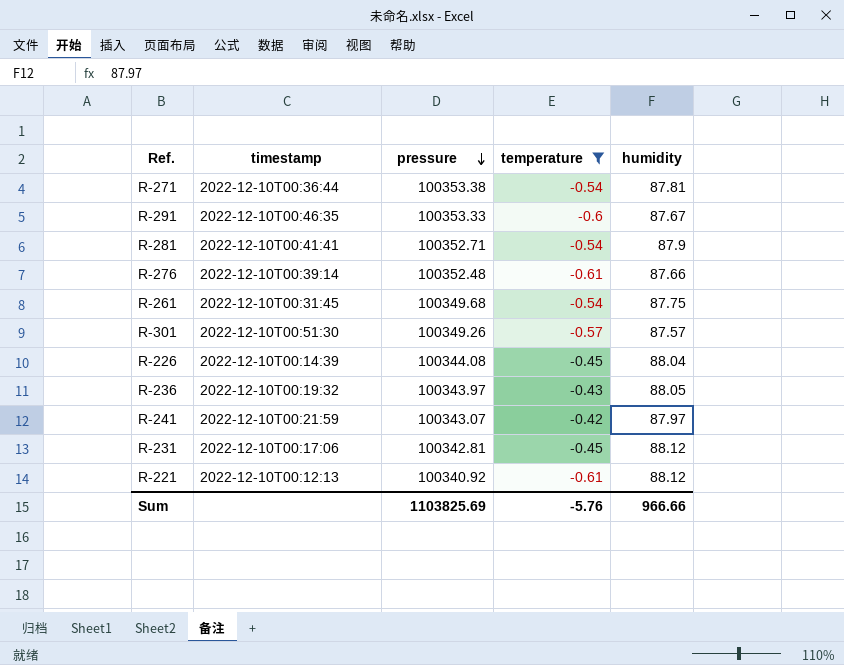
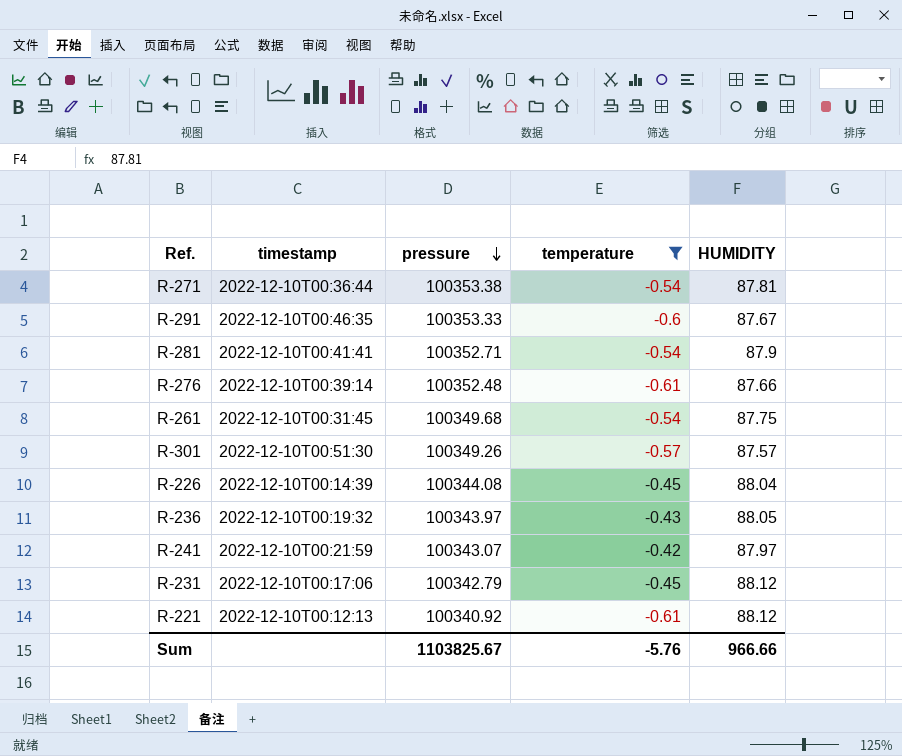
column name: humidity -> HUMIDITY
R-231 | pressure: 100342.81 -> 100342.79
Sum | pressure: 1103825.69 -> 1103825.67

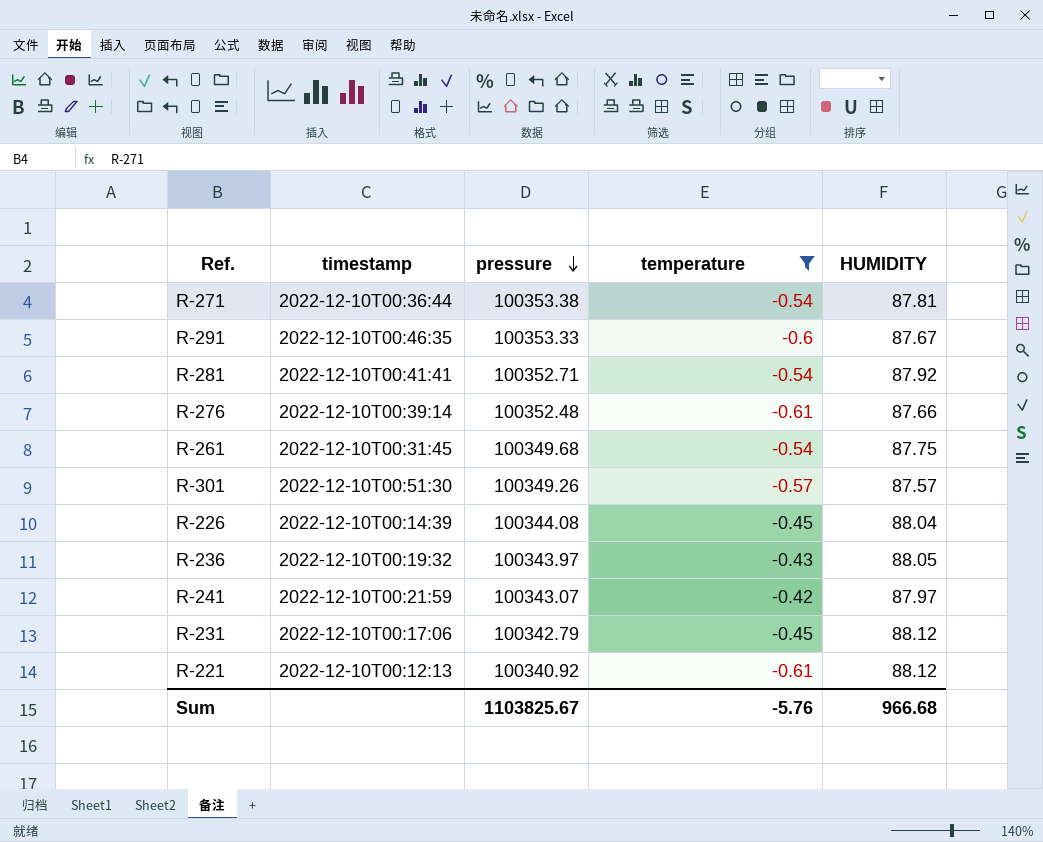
R-281 | HUMIDITY: 87.9 -> 87.92
Sum | HUMIDITY: 966.66 -> 966.68

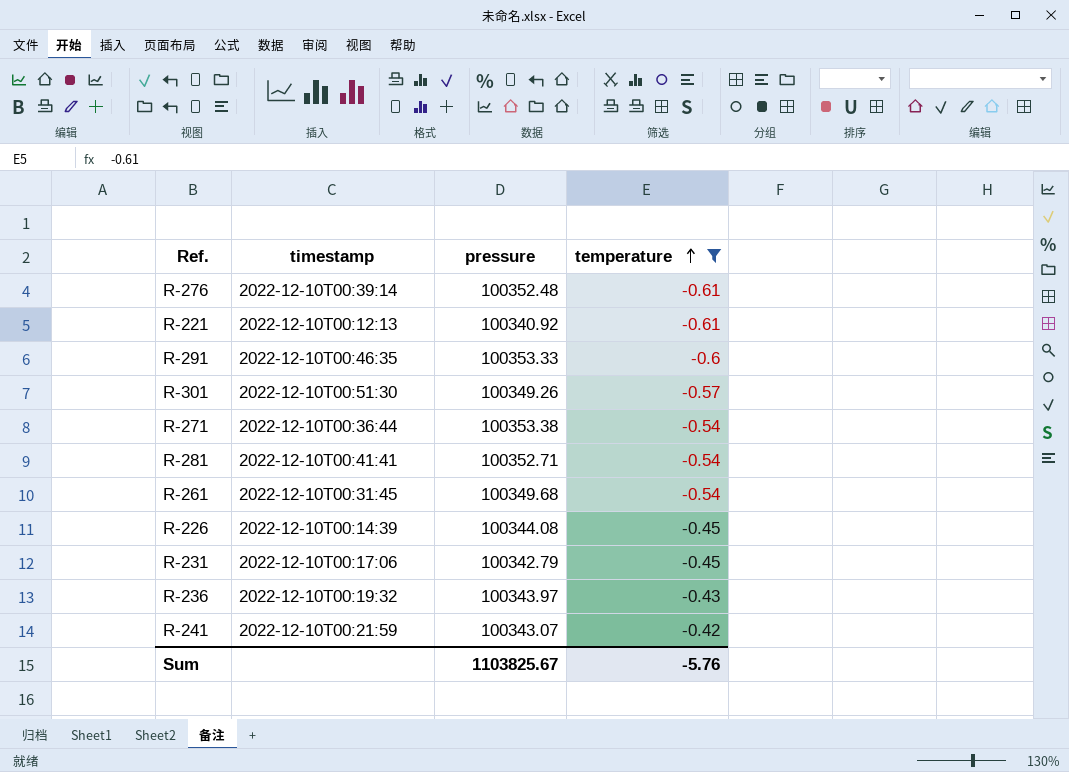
row order: pressure descending -> temperature ascending
column HUMIDITY | position: 5 -> none

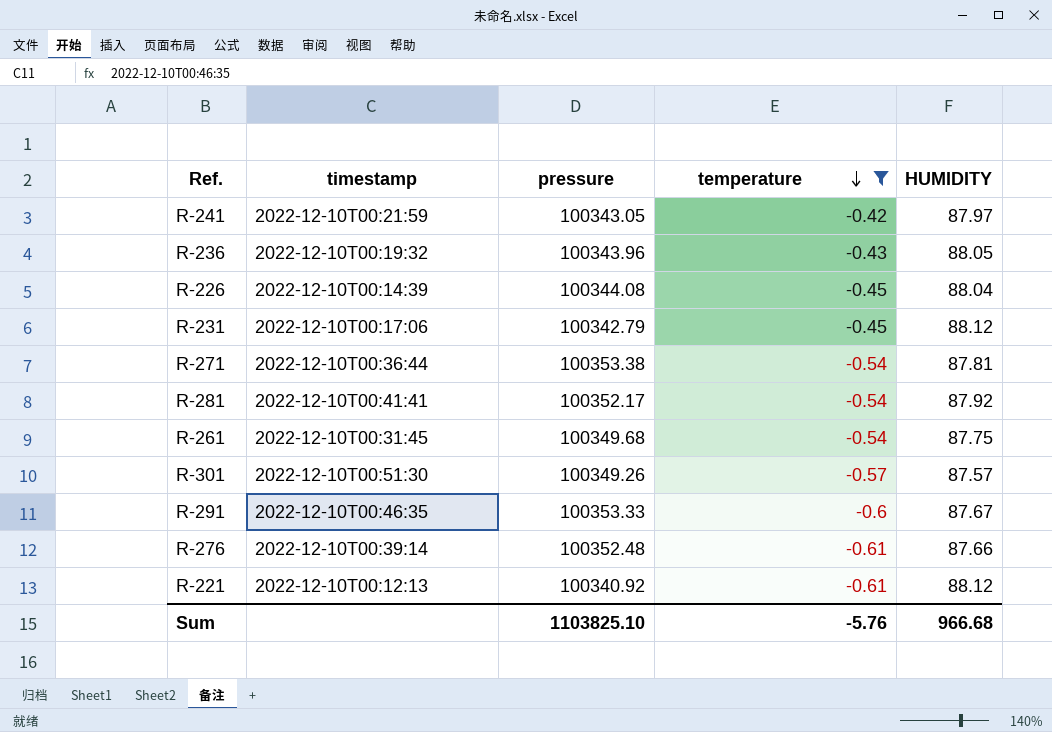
row order: temperature ascending -> temperature descending
column HUMIDITY | position: none -> 5
R-241 | pressure: 100343.07 -> 100343.05
R-236 | pressure: 100343.97 -> 100343.96
R-281 | pressure: 100352.71 -> 100352.17
Sum | pressure: 1103825.67 -> 1103825.10

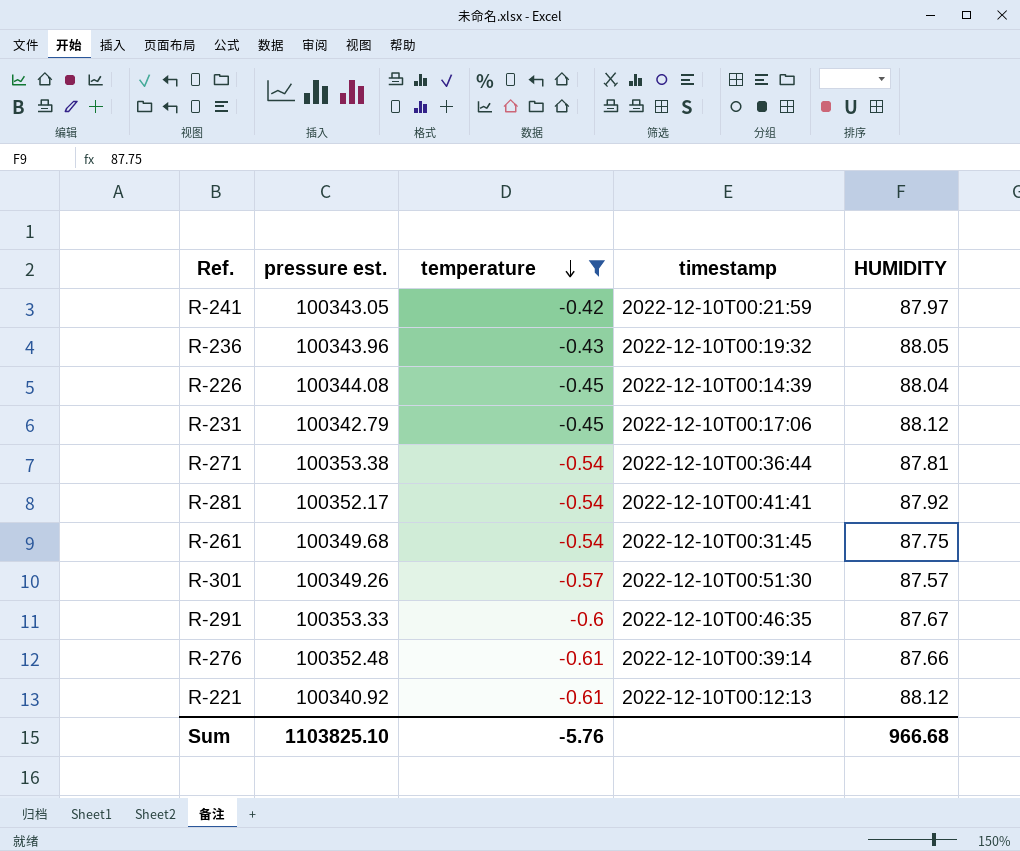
column name: pressure -> pressure est.
column timestamp | position: 2 -> 4

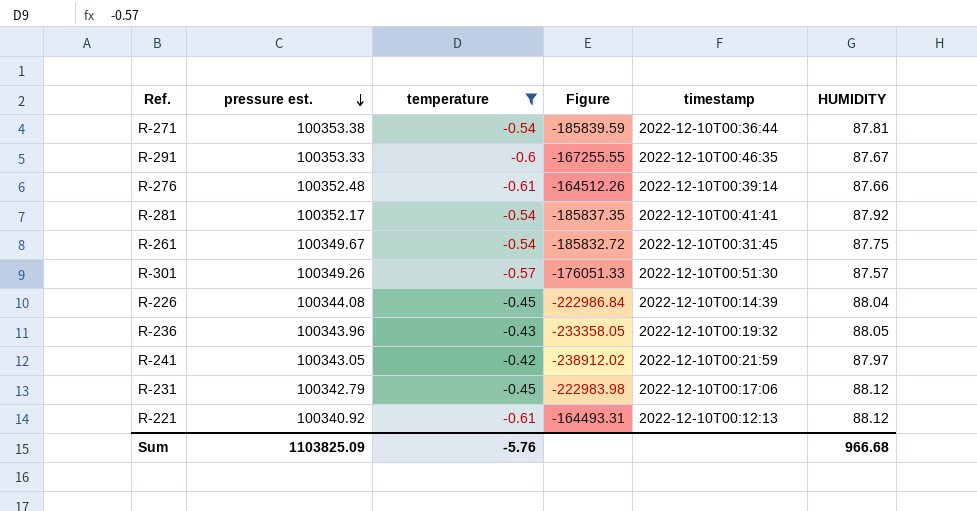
row order: temperature descending -> pressure est. descending
column Figure | formula: none -> [pressure est.] / [temperature]
R-261 | pressure est.: 100349.68 -> 100349.67
Sum | pressure est.: 1103825.10 -> 1103825.09

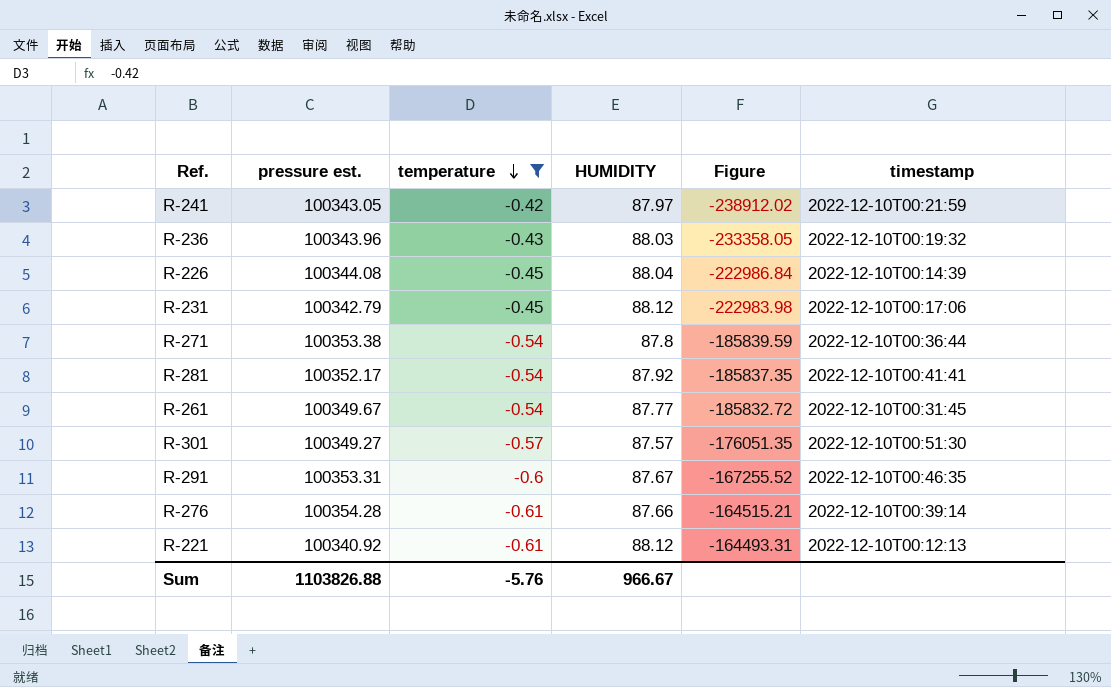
row order: pressure est. descending -> temperature descending
column HUMIDITY | position: 6 -> 4
R-236 | HUMIDITY: 88.05 -> 88.03
R-271 | HUMIDITY: 87.81 -> 87.8
R-261 | HUMIDITY: 87.75 -> 87.77
R-301 | pressure est.: 100349.26 -> 100349.27
R-301 | Figure: -176051.33 -> -176051.35
R-291 | pressure est.: 100353.33 -> 100353.31
R-291 | Figure: -167255.55 -> -167255.52
R-276 | pressure est.: 100352.48 -> 100354.28
R-276 | Figure: -164512.26 -> -164515.21
Sum | pressure est.: 1103825.09 -> 1103826.88
Sum | HUMIDITY: 966.68 -> 966.67

